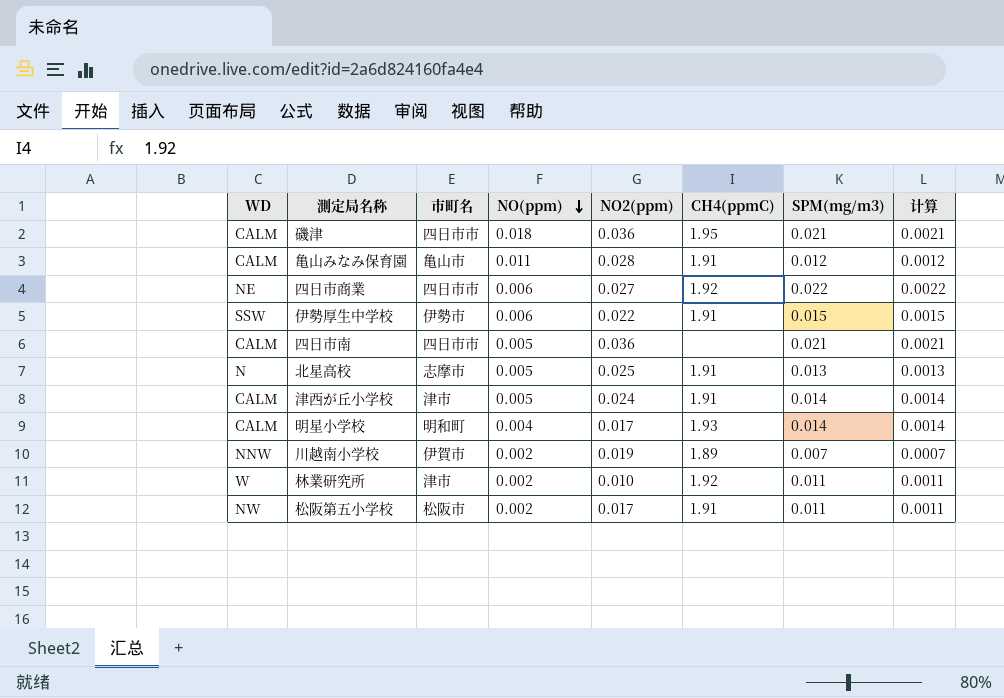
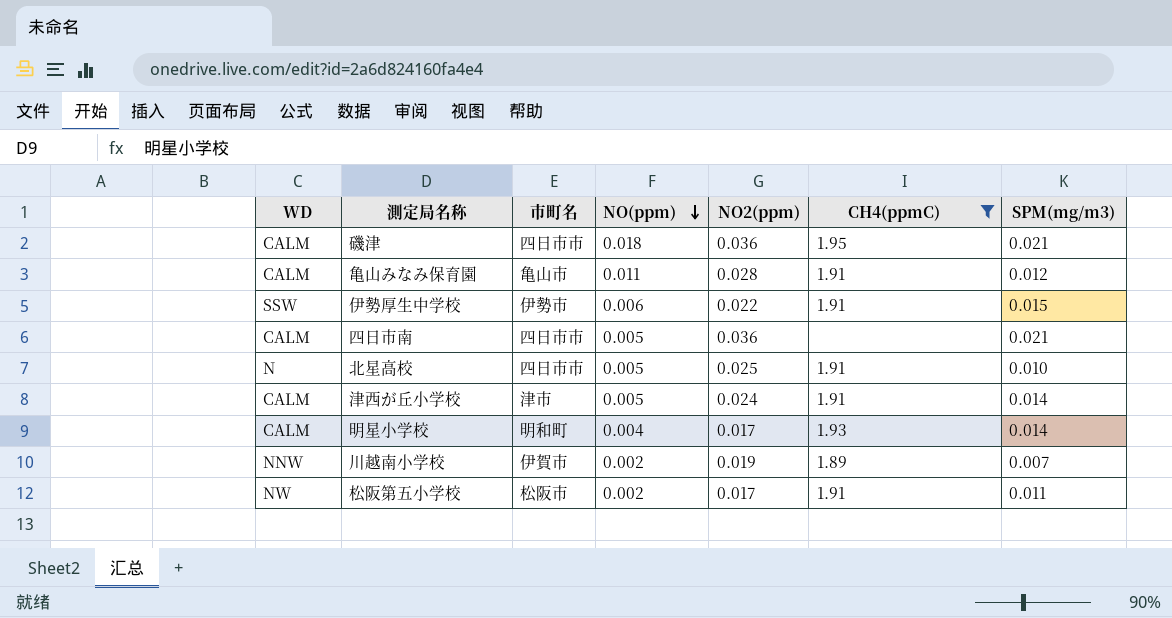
filter: none -> CH4(ppmC) != 1.92
column 计算 | formula: [SPM(mg/m3)] * 0.1 -> none
北星高校 | 市町名: 志摩市 -> 四日市市
北星高校 | SPM(mg/m3): 0.013 -> 0.010

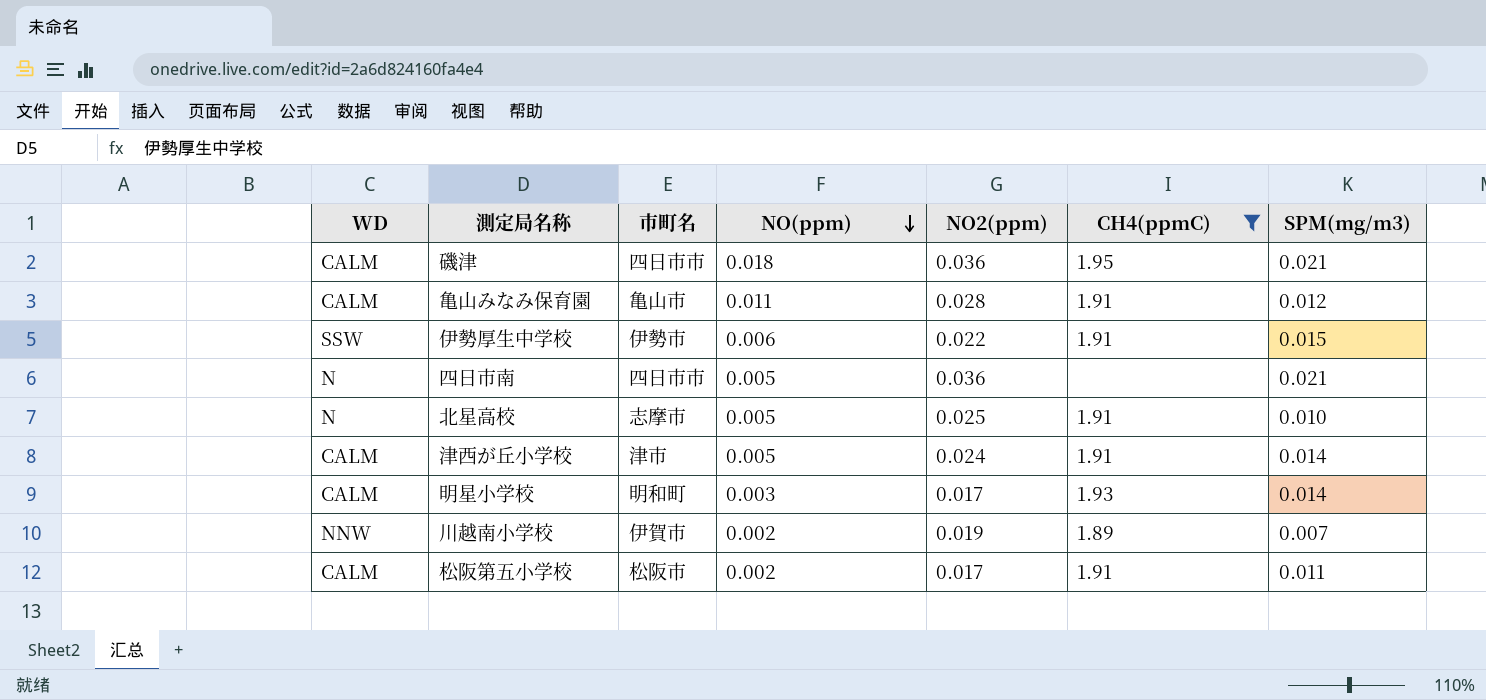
四日市南 | WD: CALM -> N
北星高校 | 市町名: 四日市市 -> 志摩市
明星小学校 | NO(ppm): 0.004 -> 0.003
松阪第五小学校 | WD: NW -> CALM

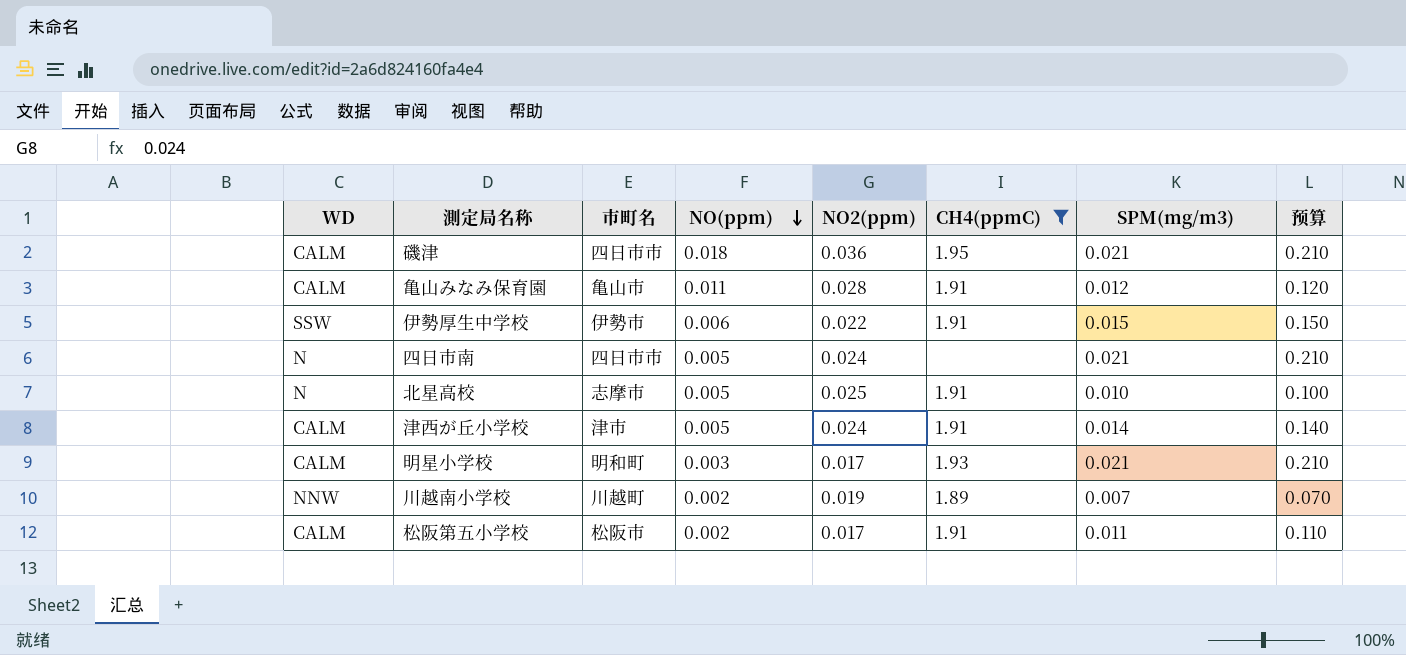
column 预算 | formula: none -> [SPM(mg/m3)] * 10
四日市南 | NO2(ppm): 0.036 -> 0.024
明星小学校 | SPM(mg/m3): 0.014 -> 0.021
川越南小学校 | 市町名: 伊賀市 -> 川越町

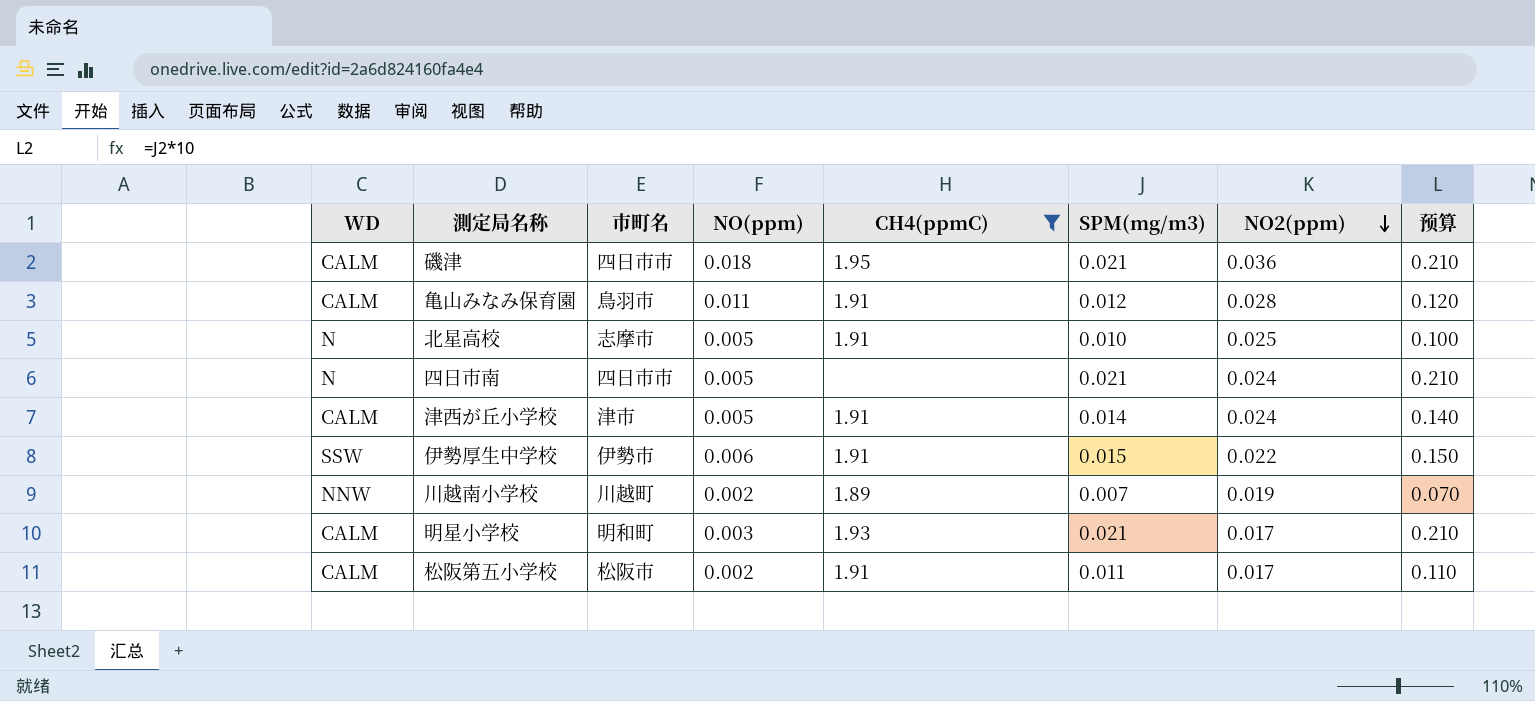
row order: NO(ppm) descending -> NO2(ppm) descending
column NO2(ppm) | position: 5 -> 7
亀山みなみ保育園 | 市町名: 亀山市 -> 鳥羽市

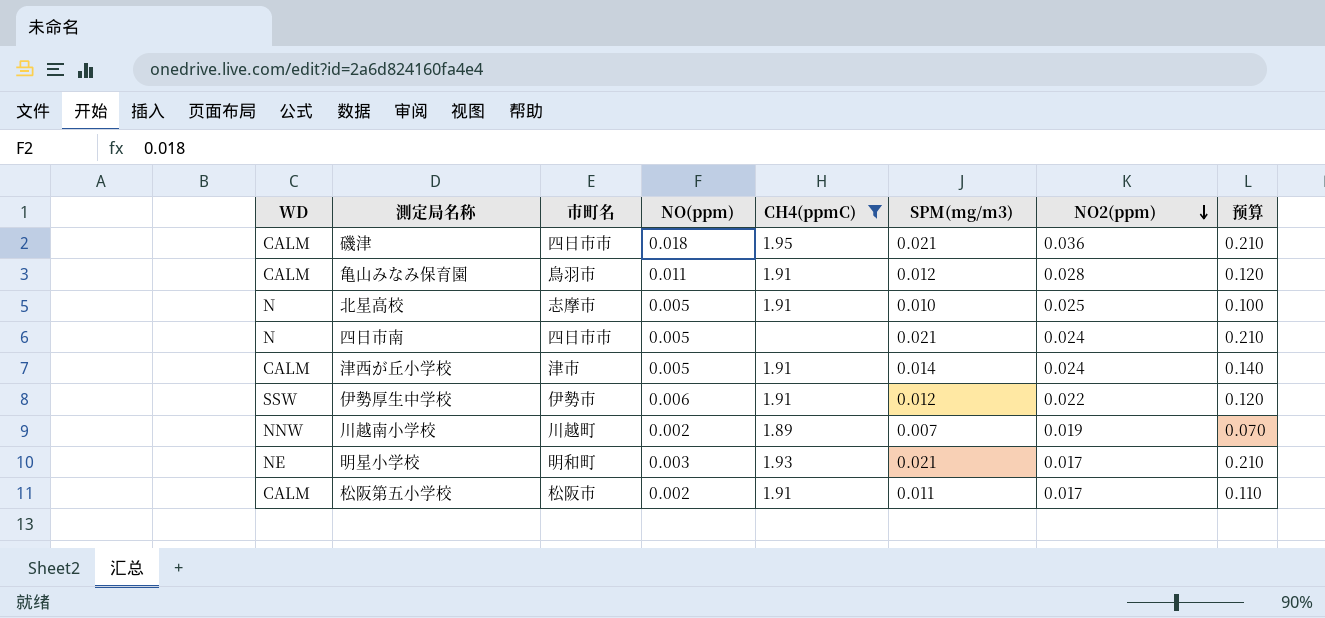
伊勢厚生中学校 | SPM(mg/m3): 0.015 -> 0.012
伊勢厚生中学校 | 预算: 0.150 -> 0.120
明星小学校 | WD: CALM -> NE

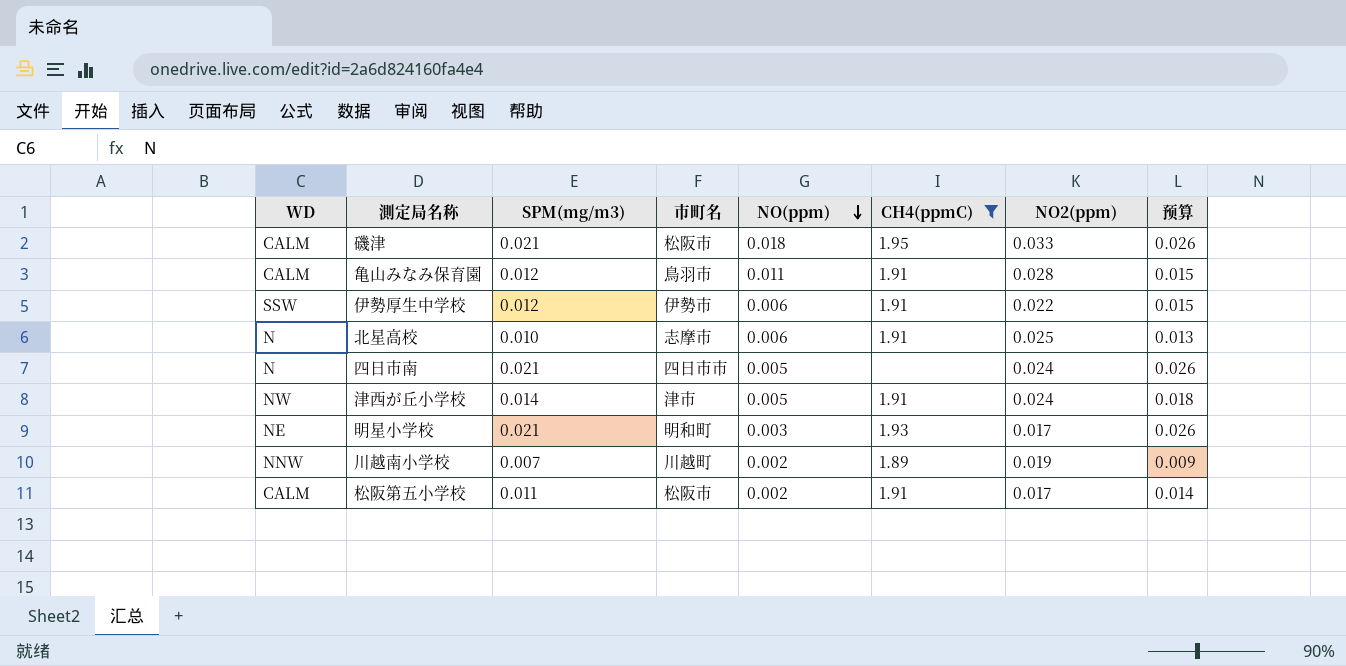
row order: NO2(ppm) descending -> NO(ppm) descending
column SPM(mg/m3) | position: 6 -> 3
column 预算 | formula: [SPM(mg/m3)] * 10 -> [SPM(mg/m3)] * 1.25
磯津 | 市町名: 四日市市 -> 松阪市
磯津 | NO2(ppm): 0.036 -> 0.033
北星高校 | NO(ppm): 0.005 -> 0.006
津西が丘小学校 | WD: CALM -> NW

